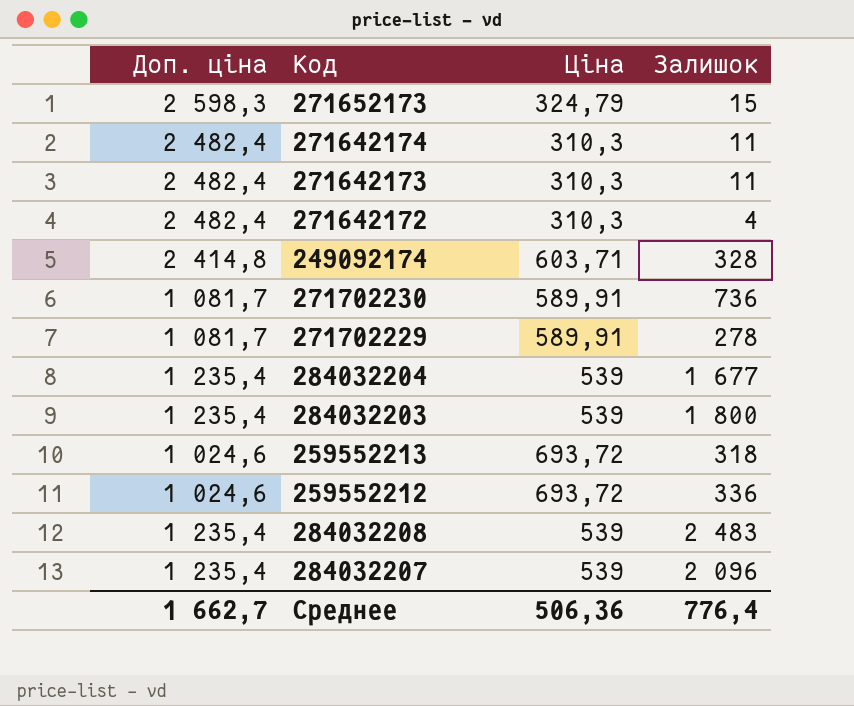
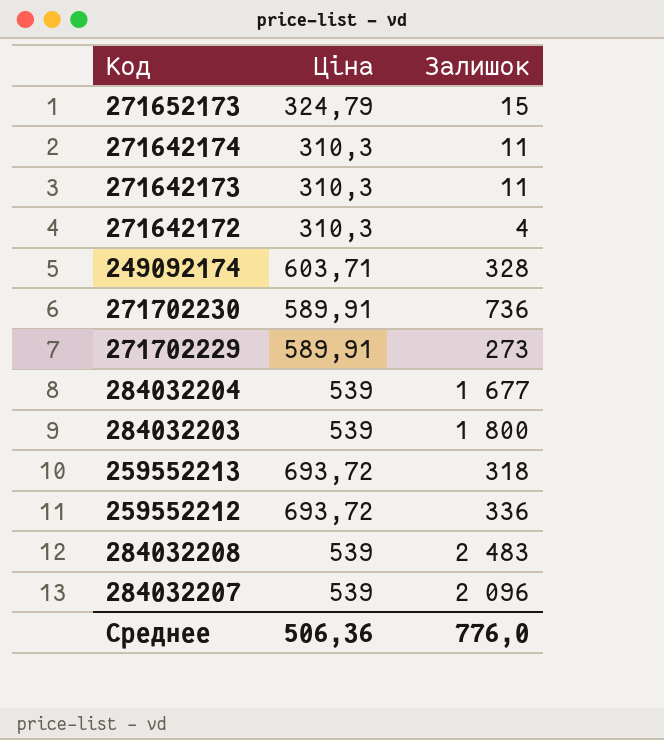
column Доп. ціна | position: 1 -> none
271702229 | Залишок: 278 -> 273
Среднее | Залишок: 776,4 -> 776,0

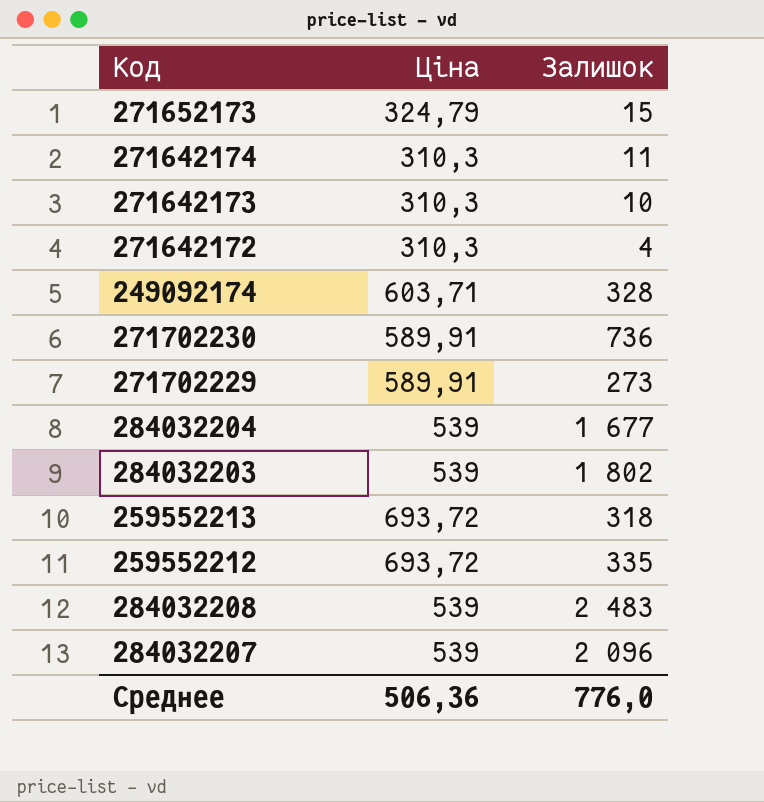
271642173 | Залишок: 11 -> 10
284032203 | Залишок: 1 800 -> 1 802
259552212 | Залишок: 336 -> 335

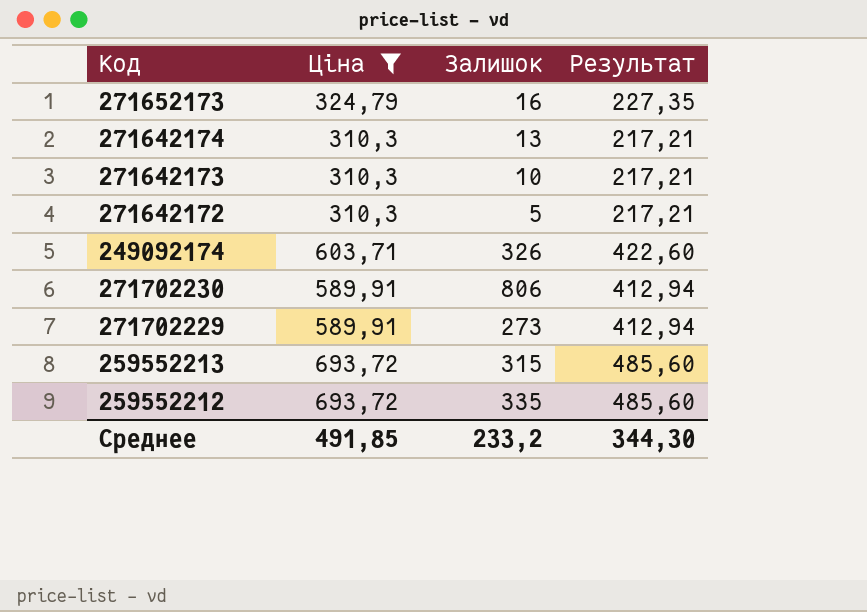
filter: none -> Ціна != 539
column Результат | formula: none -> [Ціна] * 0,7
271652173 | Залишок: 15 -> 16
271642174 | Залишок: 11 -> 13
271642172 | Залишок: 4 -> 5
249092174 | Залишок: 328 -> 326
271702230 | Залишок: 736 -> 806
259552213 | Залишок: 318 -> 315
Среднее | Ціна: 506,36 -> 491,85
Среднее | Залишок: 776,0 -> 233,2

